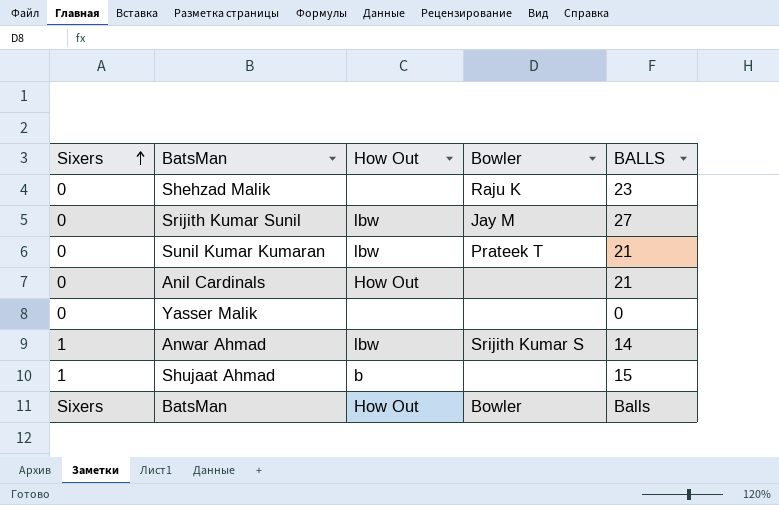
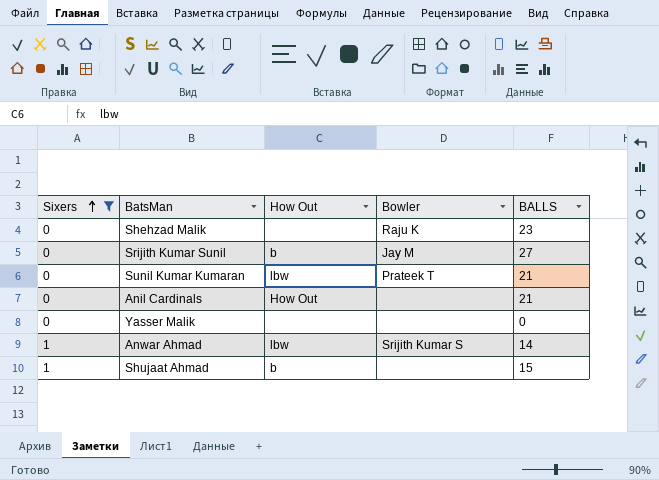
filter: none -> Sixers != Sixers
Srijith Kumar Sunil | How Out: lbw -> b

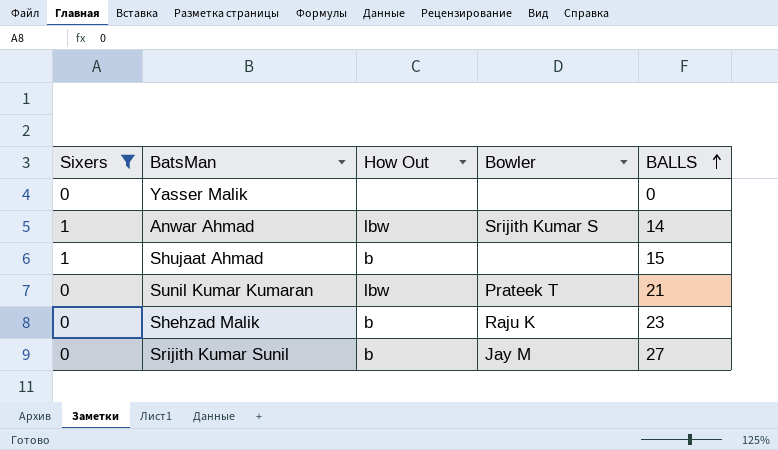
row order: Sixers ascending -> BALLS ascending
row Anil Cardinals: 0 | How Out | none | 21 -> none
Shehzad Malik | How Out: none -> b

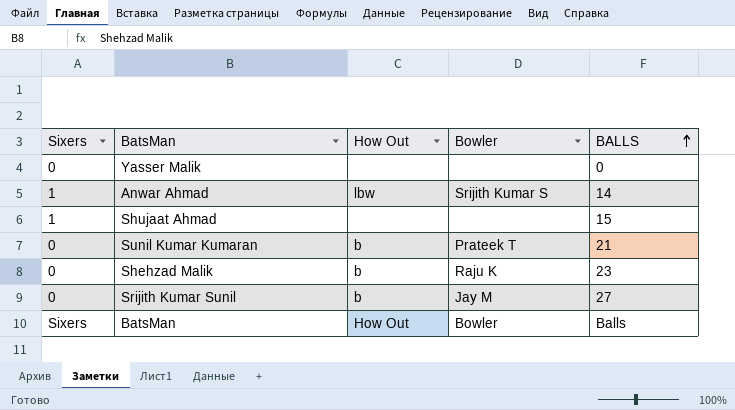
filter: Sixers != Sixers -> none
Shujaat Ahmad | How Out: b -> none
Sunil Kumar Kumaran | How Out: lbw -> b

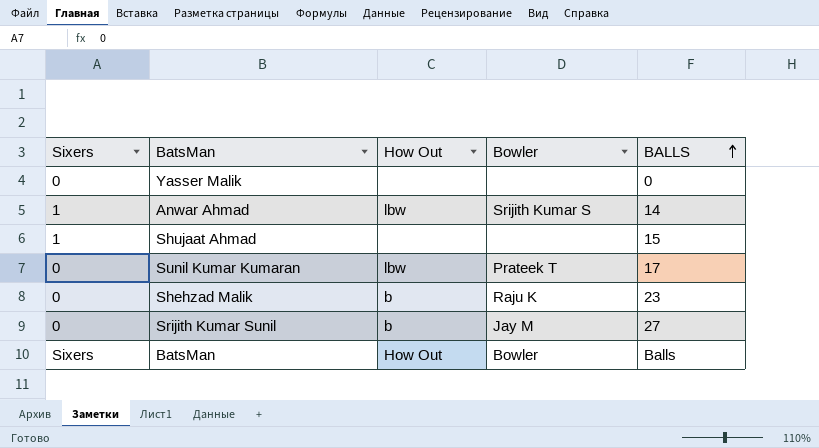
Sunil Kumar Kumaran | How Out: b -> lbw
Sunil Kumar Kumaran | BALLS: 21 -> 17

